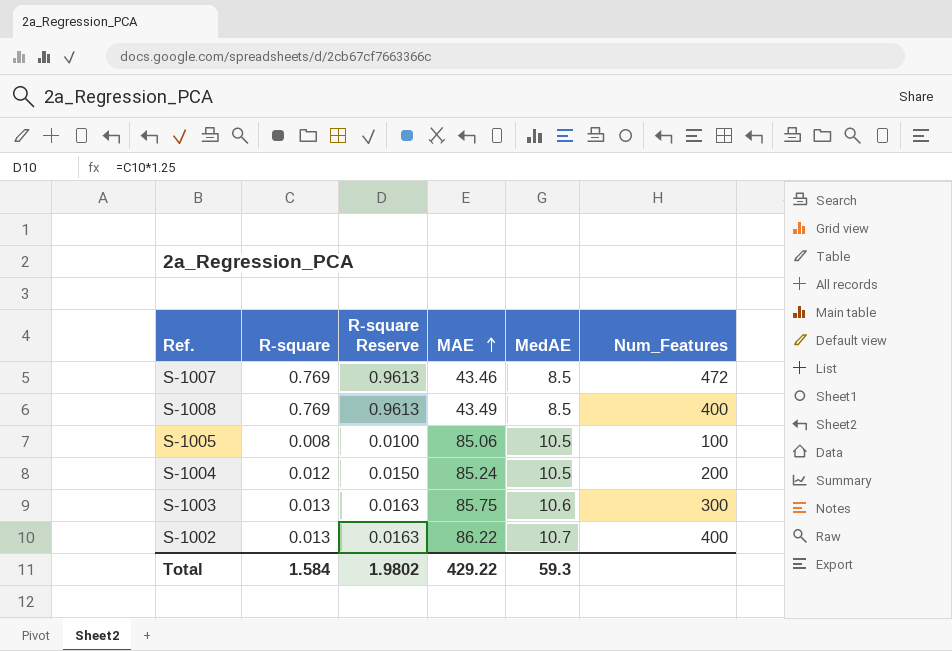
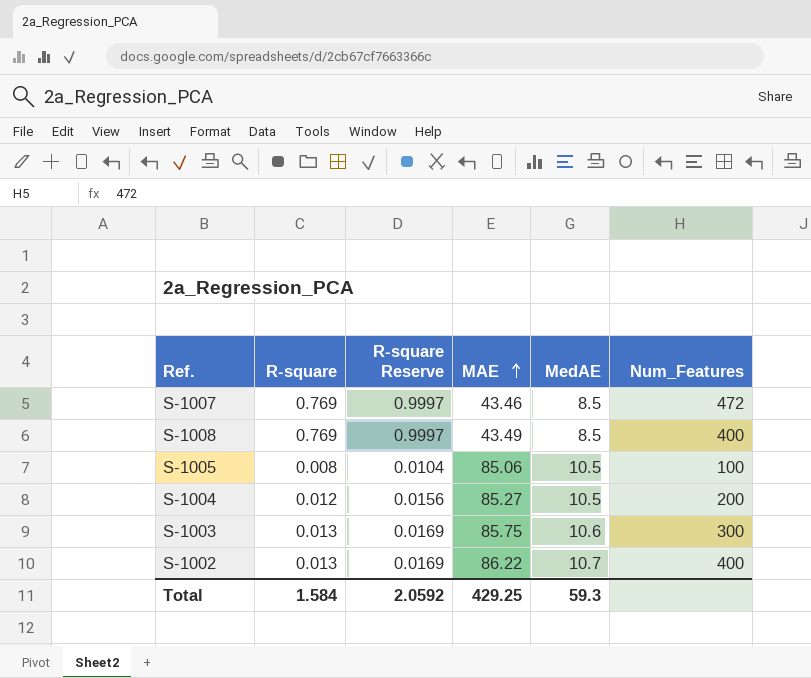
column R-square Reserve | formula: [R-square] * 1.25 -> [R-square] * 1.3
S-1004 | MAE: 85.24 -> 85.27
Total | R-square Reserve: 1.9802 -> 2.0592
Total | MAE: 429.22 -> 429.25

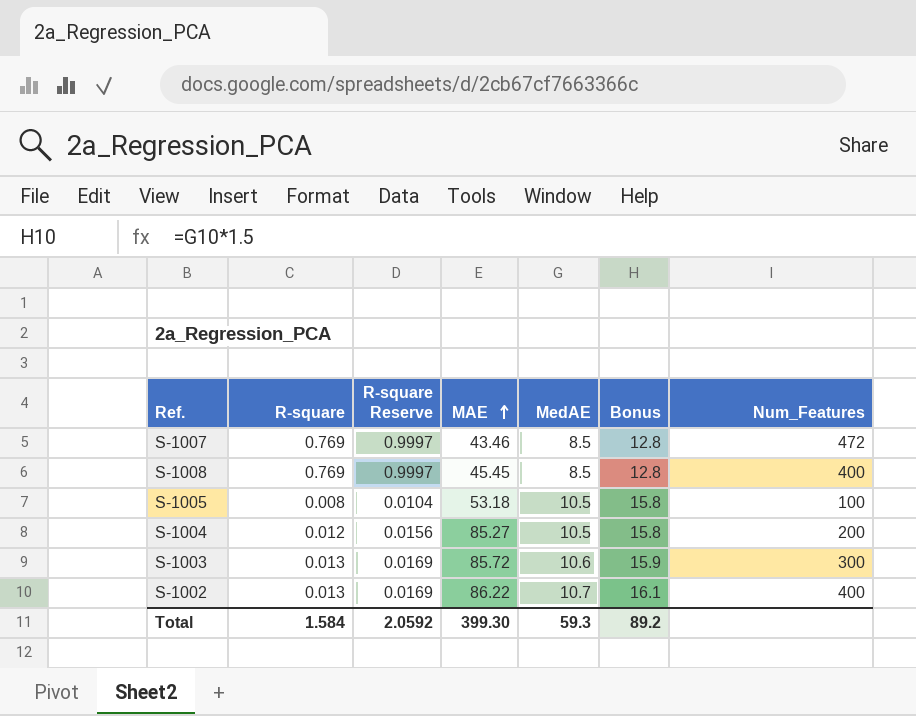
column Bonus | formula: none -> [MedAE] * 1.5
S-1008 | MAE: 43.49 -> 45.45
S-1005 | MAE: 85.06 -> 53.18
S-1003 | MAE: 85.75 -> 85.72
Total | MAE: 429.25 -> 399.30

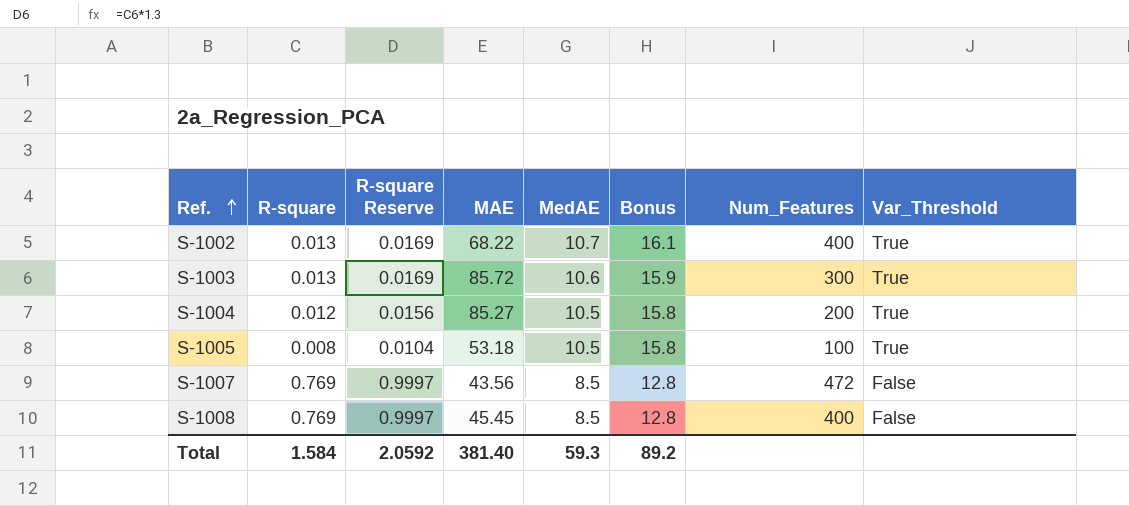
row order: MAE ascending -> Ref. ascending
column Var_Threshold | position: none -> 8
S-1002 | MAE: 86.22 -> 68.22
S-1007 | MAE: 43.46 -> 43.56
Total | MAE: 399.30 -> 381.40

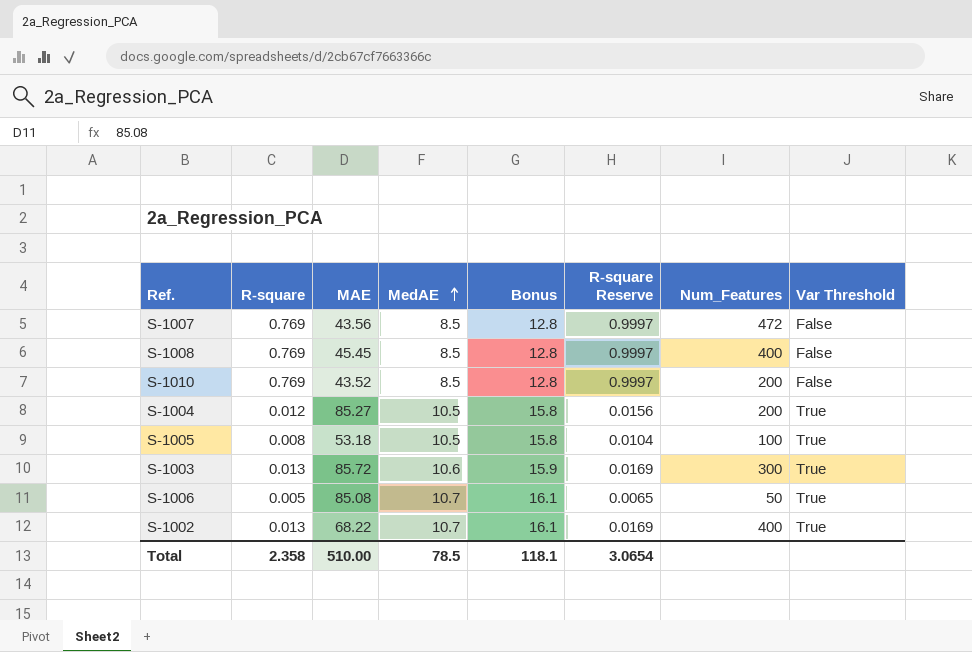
row order: Ref. ascending -> MedAE ascending
column R-square Reserve | position: 3 -> 6
column name: Var_Threshold -> Var Threshold
row S-1010: none -> 0.769 | 43.52 | 8.5 | 12.8 | 0.9997 | 200 | False
row S-1006: none -> 0.005 | 85.08 | 10.7 | 16.1 | 0.0065 | 50 | True
Total | R-square: 1.584 -> 2.358
Total | MAE: 381.40 -> 510.00
Total | MedAE: 59.3 -> 78.5
Total | Bonus: 89.2 -> 118.1
Total | R-square Reserve: 2.0592 -> 3.0654

